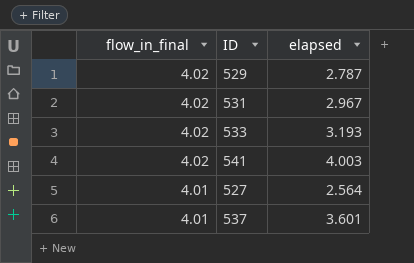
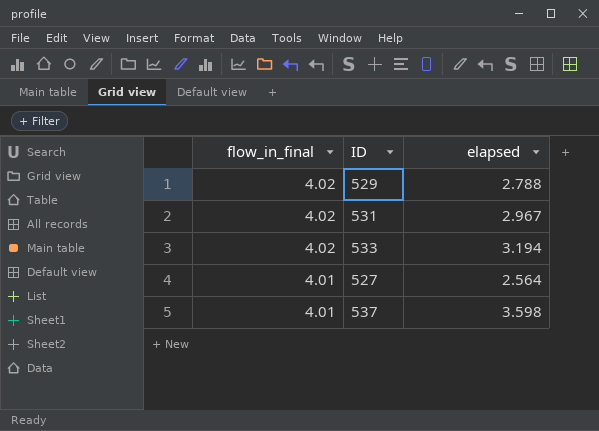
row 541: 4.02 | 4.003 -> none
529 | elapsed: 2.787 -> 2.788
533 | elapsed: 3.193 -> 3.194
537 | elapsed: 3.601 -> 3.598

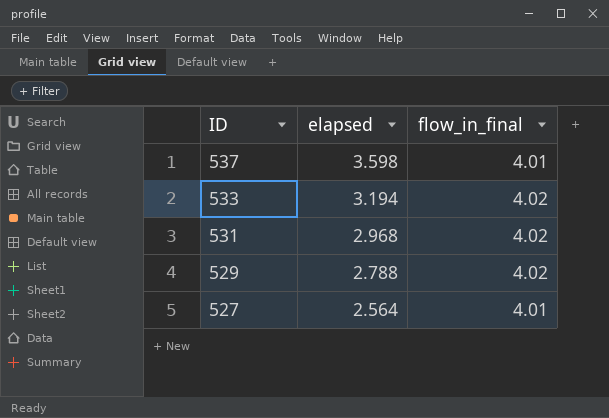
row order: flow_in_final descending -> ID descending
column flow_in_final | position: 1 -> 3
531 | elapsed: 2.967 -> 2.968

